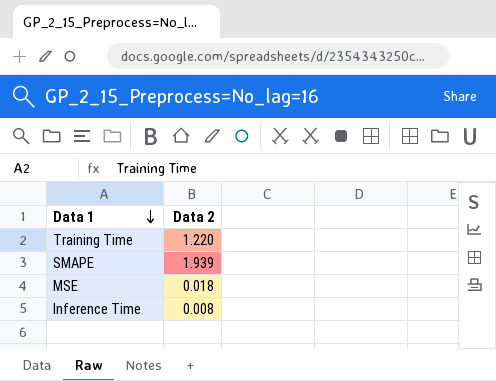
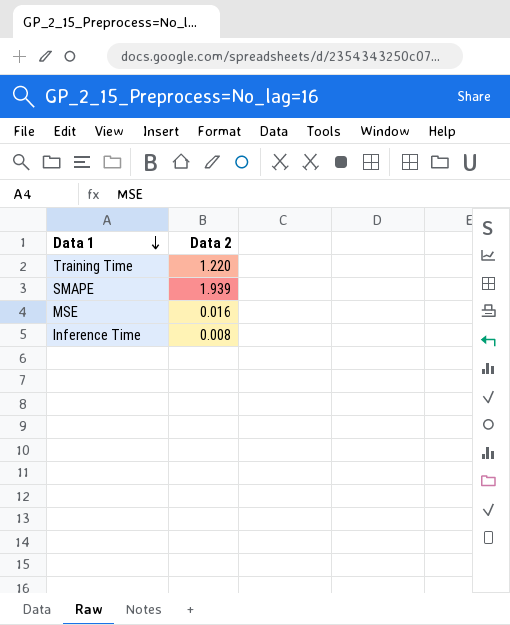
MSE | Data 2: 0.018 -> 0.016

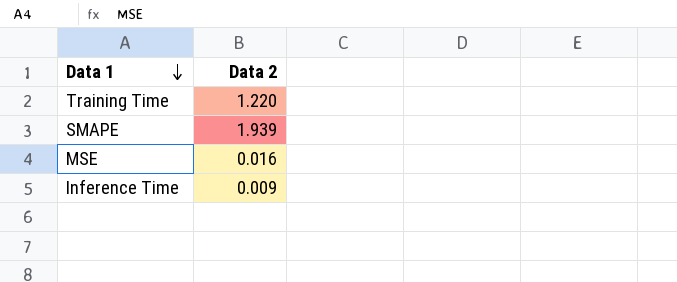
Inference Time | Data 2: 0.008 -> 0.009

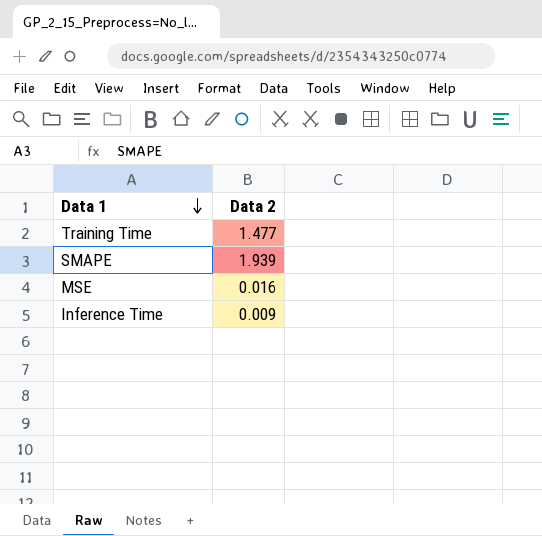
Training Time | Data 2: 1.220 -> 1.477

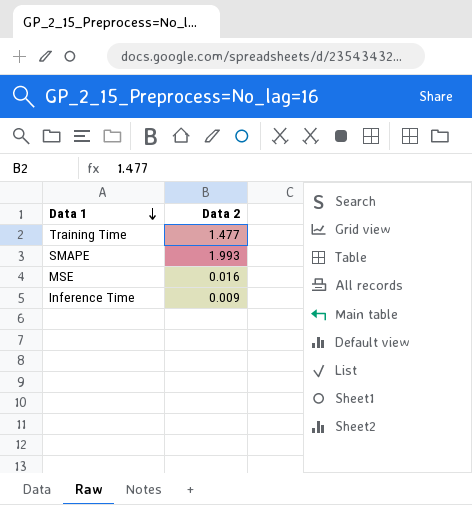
SMAPE | Data 2: 1.939 -> 1.993

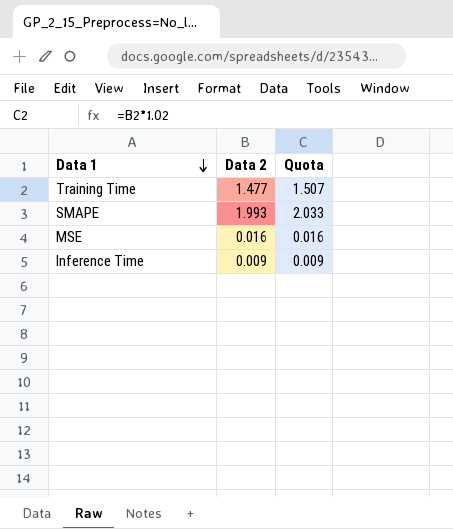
column Quota | formula: none -> [Data 2] * 1.02

